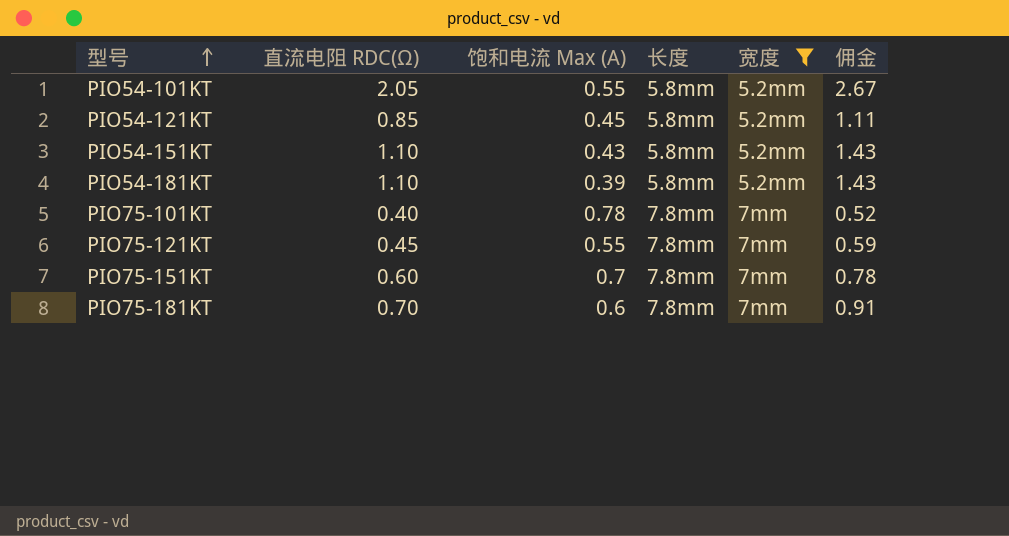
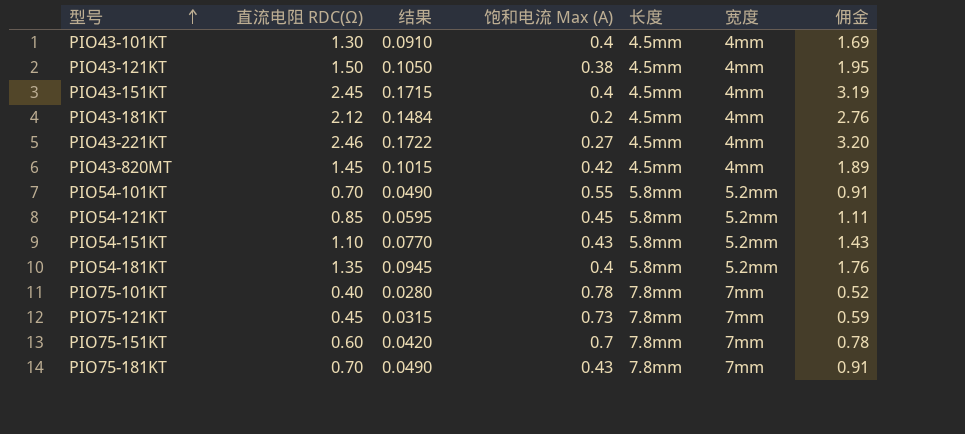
filter: 宽度 != 4mm -> none
column 结果 | formula: none -> [直流电阻 RDC(Ω)] * 0.07
PIO54-101KT | 直流电阻 RDC(Ω): 2.05 -> 0.70
PIO54-101KT | 佣金: 2.67 -> 0.91
PIO54-181KT | 直流电阻 RDC(Ω): 1.10 -> 1.35
PIO54-181KT | 饱和电流 Max (A): 0.39 -> 0.4
PIO54-181KT | 佣金: 1.43 -> 1.76
PIO75-121KT | 饱和电流 Max (A): 0.55 -> 0.73
PIO75-181KT | 饱和电流 Max (A): 0.6 -> 0.43

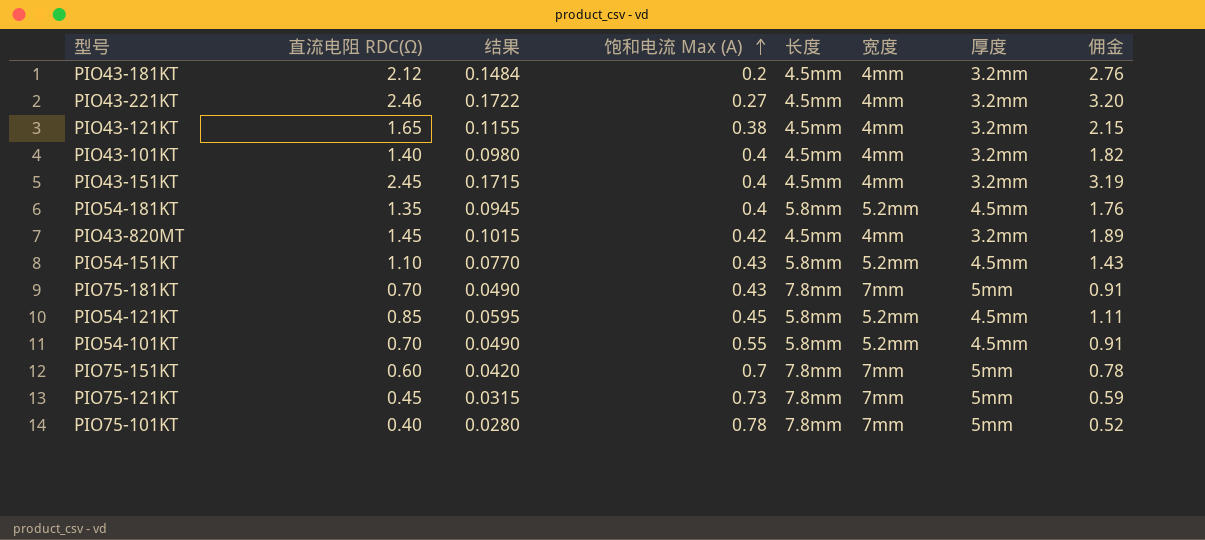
row order: 型号 ascending -> 饱和电流 Max (A) ascending
column 厚度 | position: none -> 7
PIO43-121KT | 直流电阻 RDC(Ω): 1.50 -> 1.65
PIO43-121KT | 结果: 0.1050 -> 0.1155
PIO43-121KT | 佣金: 1.95 -> 2.15
PIO43-101KT | 直流电阻 RDC(Ω): 1.30 -> 1.40
PIO43-101KT | 结果: 0.0910 -> 0.0980
PIO43-101KT | 佣金: 1.69 -> 1.82

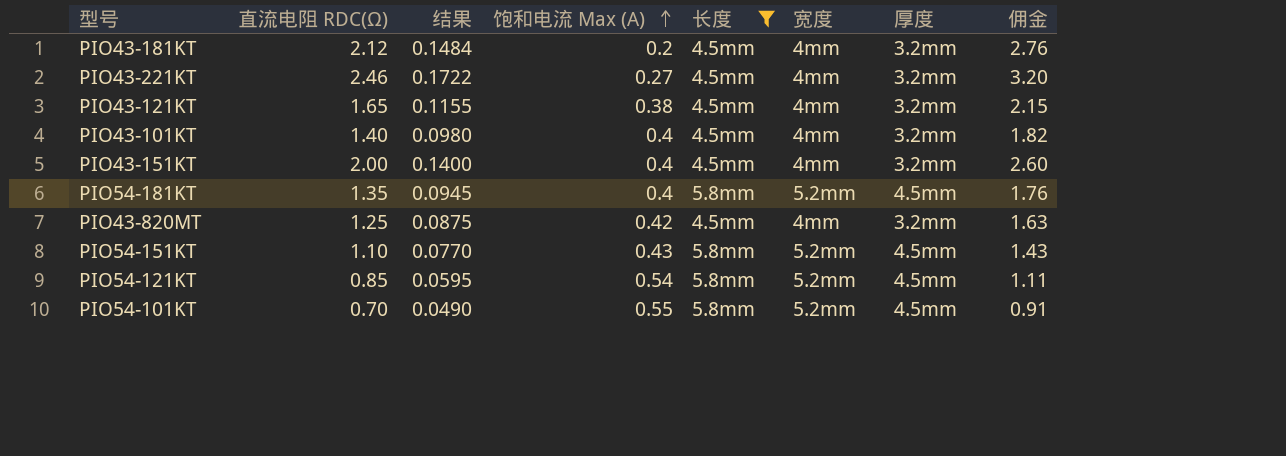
filter: none -> 长度 != 7.8mm
PIO43-151KT | 直流电阻 RDC(Ω): 2.45 -> 2.00
PIO43-151KT | 结果: 0.1715 -> 0.1400
PIO43-151KT | 佣金: 3.19 -> 2.60
PIO43-820MT | 直流电阻 RDC(Ω): 1.45 -> 1.25
PIO43-820MT | 结果: 0.1015 -> 0.0875
PIO43-820MT | 佣金: 1.89 -> 1.63
PIO54-121KT | 饱和电流 Max (A): 0.45 -> 0.54

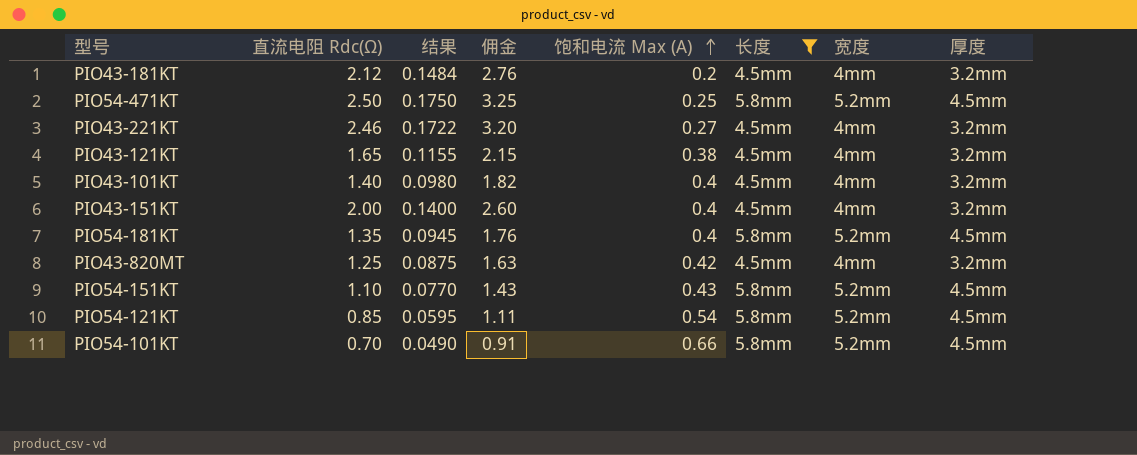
column name: 直流电阻 RDC(Ω) -> 直流电阻 Rdc(Ω)
column 佣金 | position: 8 -> 4
row PIO54-471KT: none -> 2.50 | 0.1750 | 3.25 | 0.25 | 5.8mm | 5.2mm | 4.5mm
PIO54-101KT | 饱和电流 Max (A): 0.55 -> 0.66

